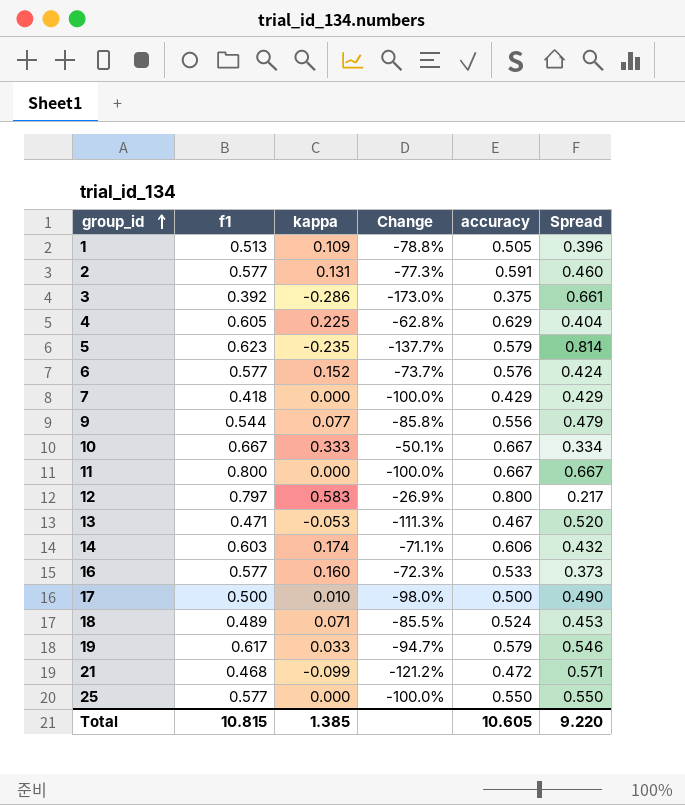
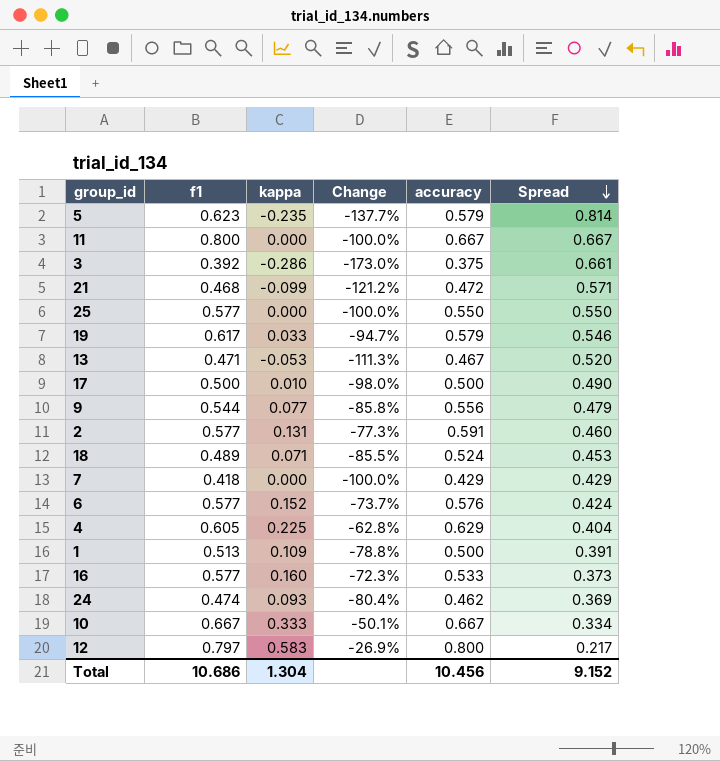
row order: group_id ascending -> Spread descending
row 14: 0.603 | 0.174 | -71.1% | 0.606 | 0.432 -> none
1 | accuracy: 0.505 -> 0.500
1 | Spread: 0.396 -> 0.391
row 24: none -> 0.474 | 0.093 | -80.4% | 0.462 | 0.369
Total | f1: 10.815 -> 10.686
Total | kappa: 1.385 -> 1.304
Total | accuracy: 10.605 -> 10.456
Total | Spread: 9.220 -> 9.152

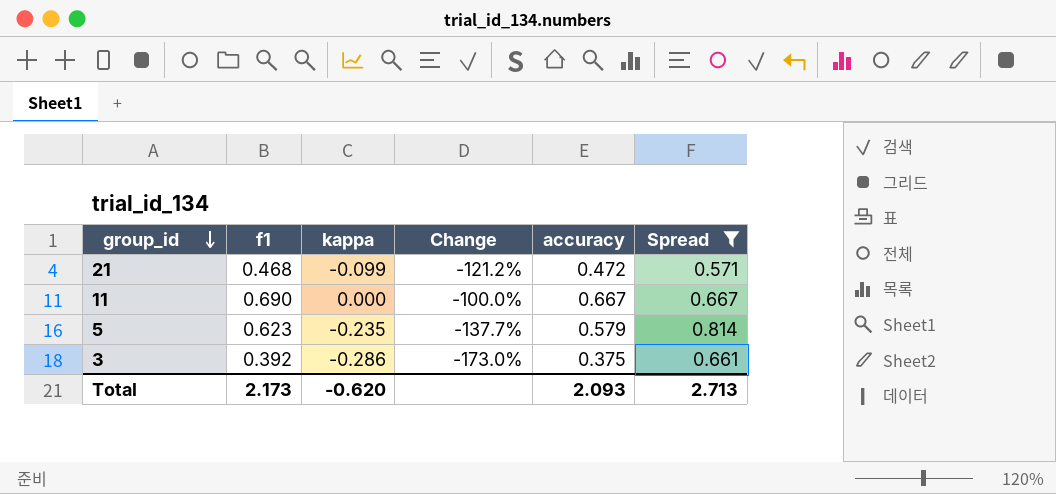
filter: none -> Spread >= 0.571
row order: Spread descending -> group_id descending
11 | f1: 0.800 -> 0.690
Total | f1: 10.686 -> 2.173
Total | kappa: 1.304 -> -0.620
Total | accuracy: 10.456 -> 2.093
Total | Spread: 9.152 -> 2.713

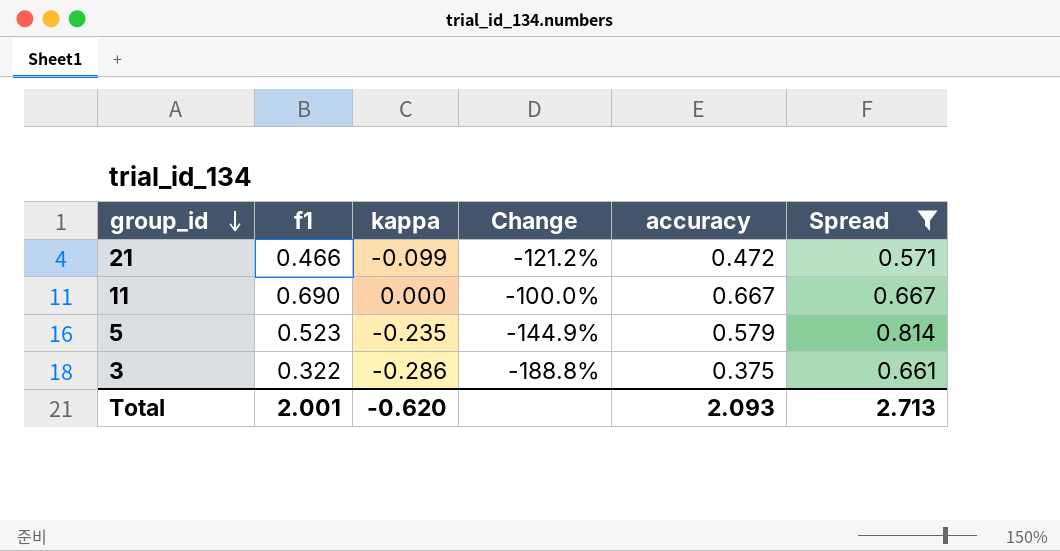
21 | f1: 0.468 -> 0.466
5 | f1: 0.623 -> 0.523
5 | Change: -137.7% -> -144.9%
3 | f1: 0.392 -> 0.322
3 | Change: -173.0% -> -188.8%
Total | f1: 2.173 -> 2.001

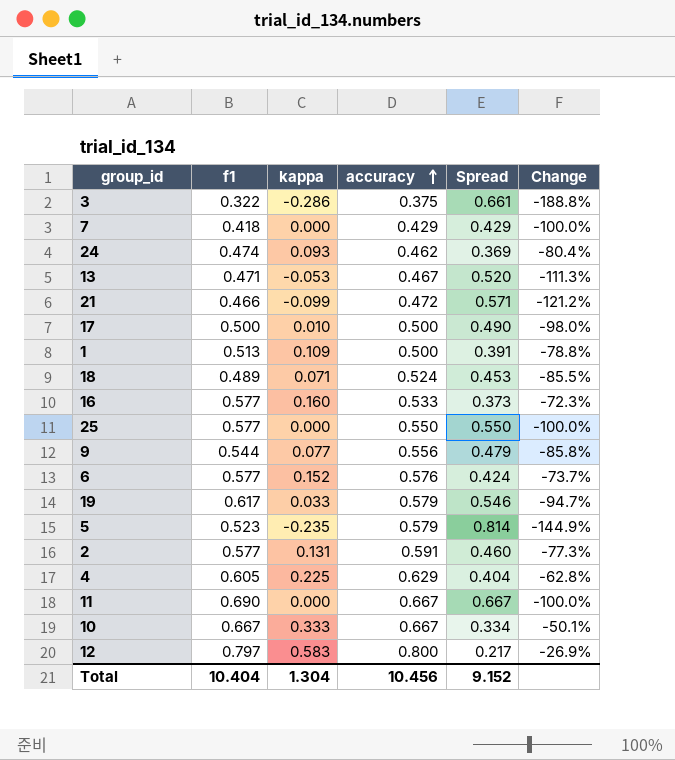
filter: Spread >= 0.571 -> none
row order: group_id descending -> accuracy ascending
column Change | position: 4 -> 6
Total | f1: 2.001 -> 10.404
Total | kappa: -0.620 -> 1.304
Total | accuracy: 2.093 -> 10.456
Total | Spread: 2.713 -> 9.152

